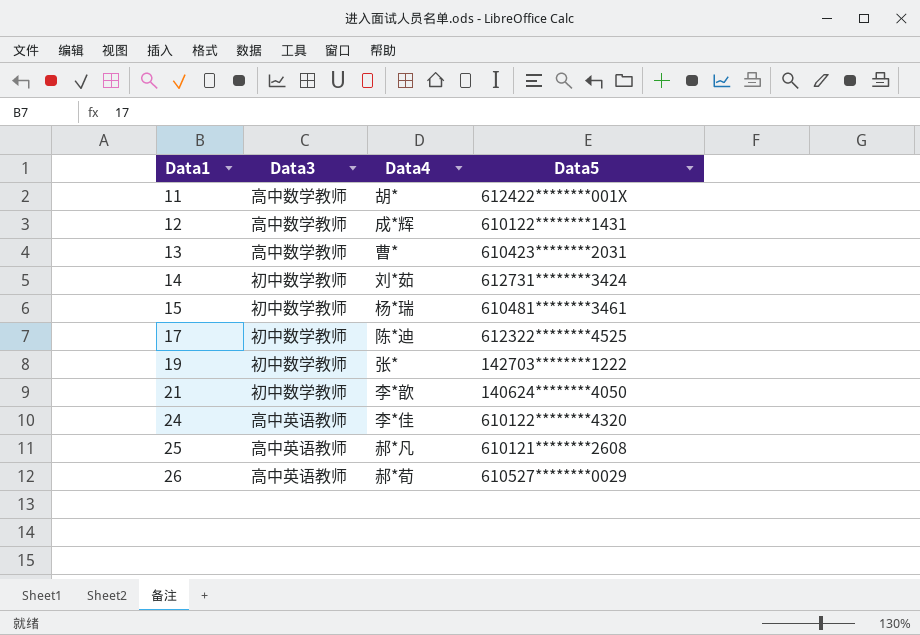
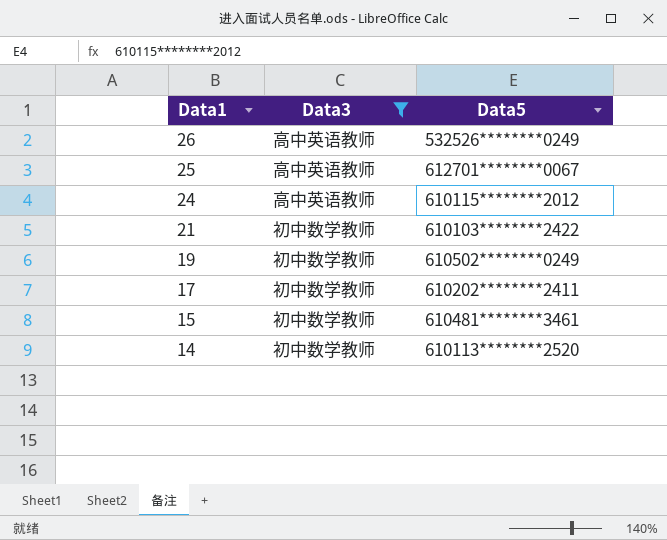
filter: none -> Data3 != 高中数学教师
row order: Data1 ascending -> Data1 descending
column Data4 | position: 3 -> none
26 | Data5: 610527********0029 -> 532526********0249
25 | Data5: 610121********2608 -> 612701********0067
24 | Data5: 610122********4320 -> 610115********2012
21 | Data5: 140624********4050 -> 610103********2422
19 | Data5: 142703********1222 -> 610502********0249
17 | Data5: 612322********4525 -> 610202********2411
14 | Data5: 612731********3424 -> 610113********2520

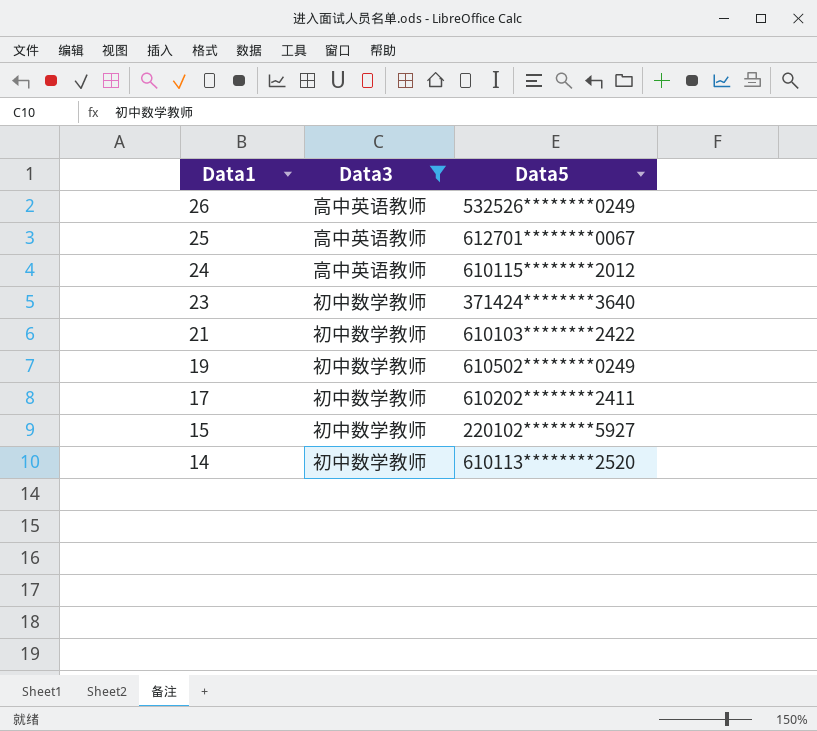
row 23: none -> 初中数学教师 | 371424********3640
15 | Data5: 610481********3461 -> 220102********5927

